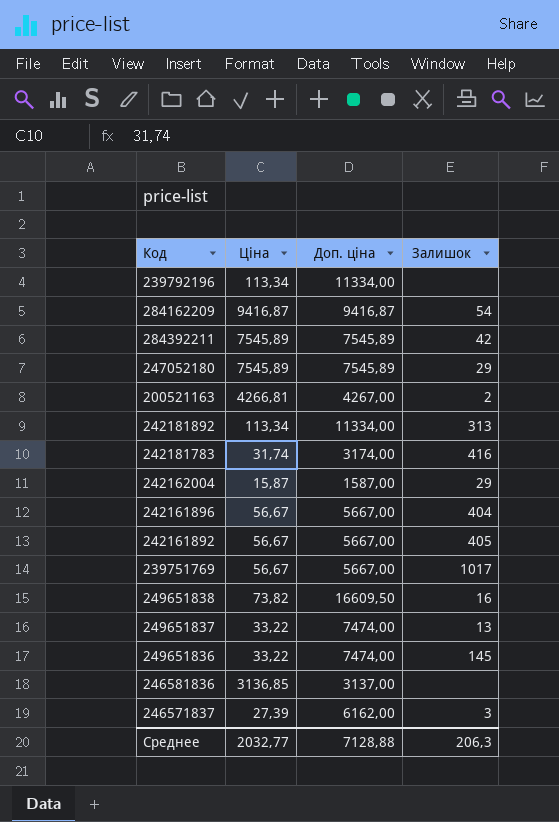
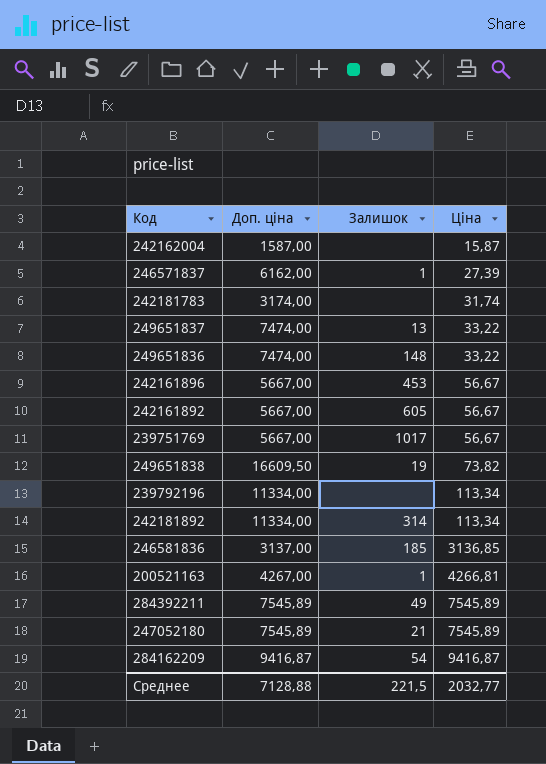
row order: none -> Ціна ascending
column Ціна | position: 2 -> 4
242162004 | Залишок: 29 -> none
246571837 | Залишок: 3 -> 1
242181783 | Залишок: 416 -> none
249651836 | Залишок: 145 -> 148
242161896 | Залишок: 404 -> 453
242161892 | Залишок: 405 -> 605
249651838 | Залишок: 16 -> 19
242181892 | Залишок: 313 -> 314
246581836 | Залишок: none -> 185
200521163 | Залишок: 2 -> 1
284392211 | Залишок: 42 -> 49
247052180 | Залишок: 29 -> 21
Среднее | Залишок: 206,3 -> 221,5

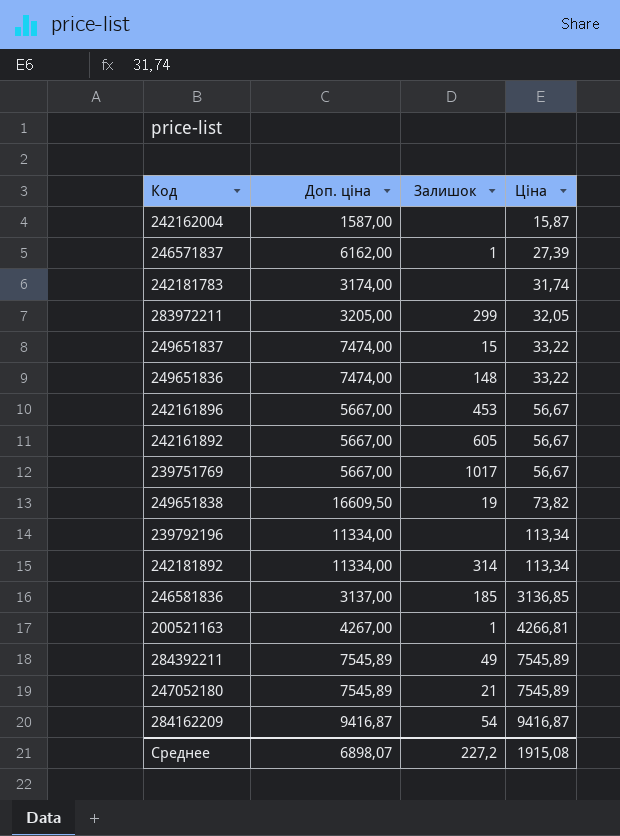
row 283972211: none -> 3205,00 | 299 | 32,05
249651837 | Залишок: 13 -> 15
Среднее | Доп. ціна: 7128,88 -> 6898,07
Среднее | Залишок: 221,5 -> 227,2
Среднее | Ціна: 2032,77 -> 1915,08

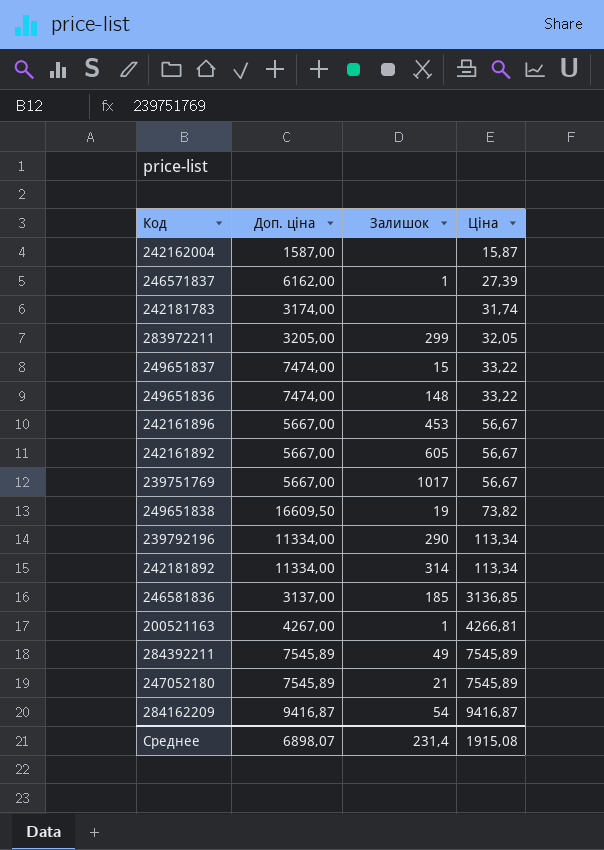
239792196 | Залишок: none -> 290
Среднее | Залишок: 227,2 -> 231,4

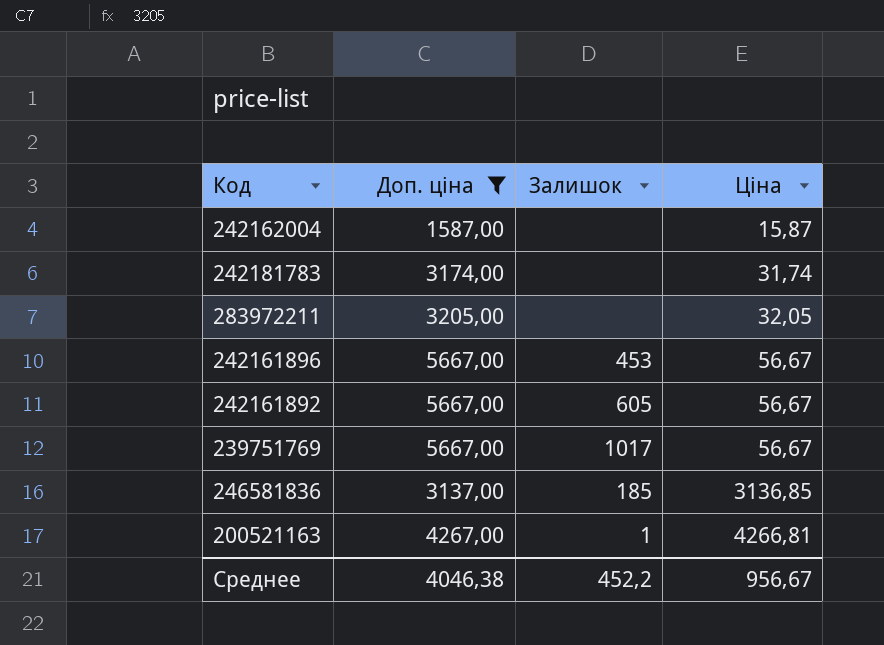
filter: none -> Доп. ціна <= 5667,00
283972211 | Залишок: 299 -> none
Среднее | Доп. ціна: 6898,07 -> 4046,38
Среднее | Залишок: 231,4 -> 452,2
Среднее | Ціна: 1915,08 -> 956,67

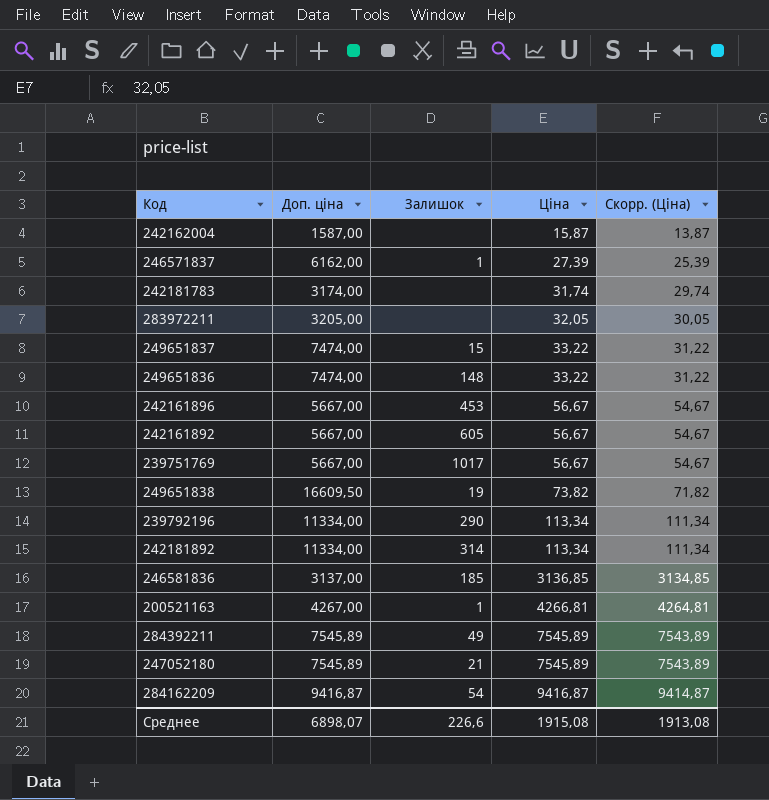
filter: Доп. ціна <= 5667,00 -> none
column Скорр. (Ціна) | formula: none -> [Ціна] - 2
Среднее | Доп. ціна: 4046,38 -> 6898,07
Среднее | Залишок: 452,2 -> 226,6
Среднее | Ціна: 956,67 -> 1915,08

